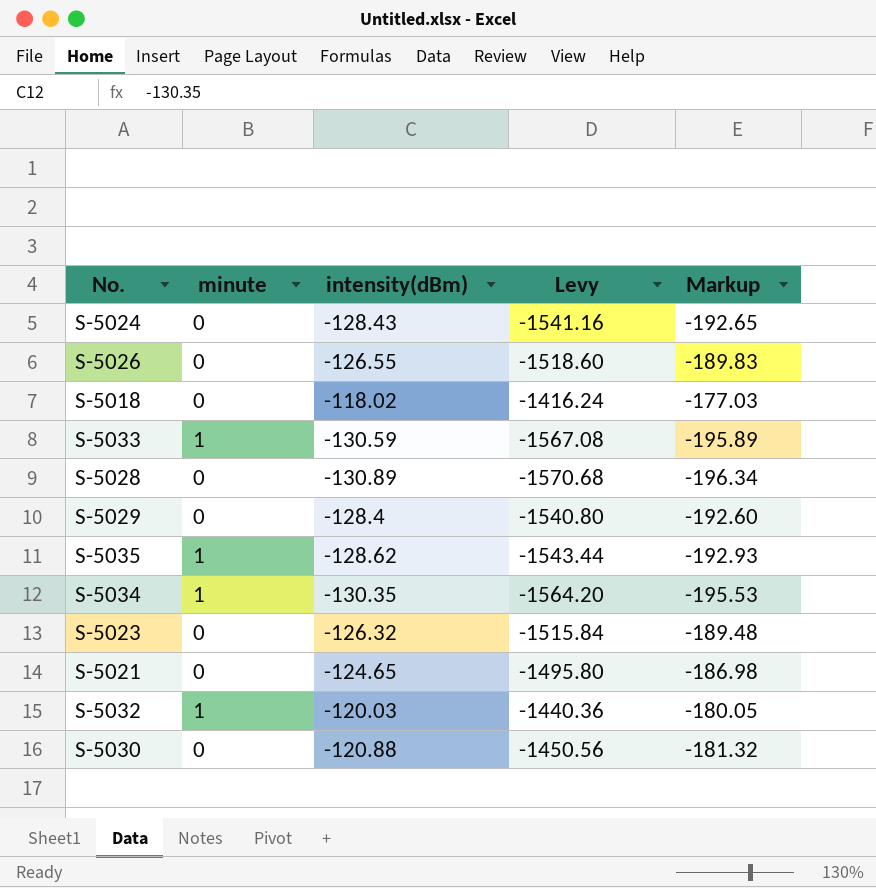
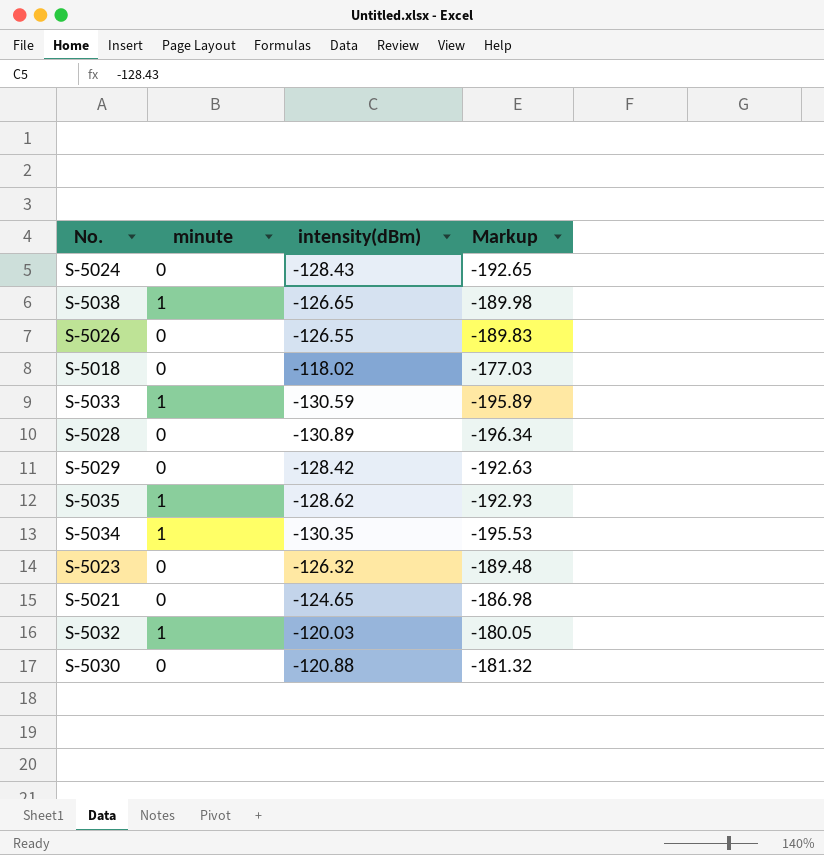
column Levy | formula: [intensity(dBm)] * 12 -> none
row S-5038: none -> 1 | -126.65 | -189.98
S-5029 | intensity(dBm): -128.4 -> -128.42
S-5029 | Markup: -192.60 -> -192.63

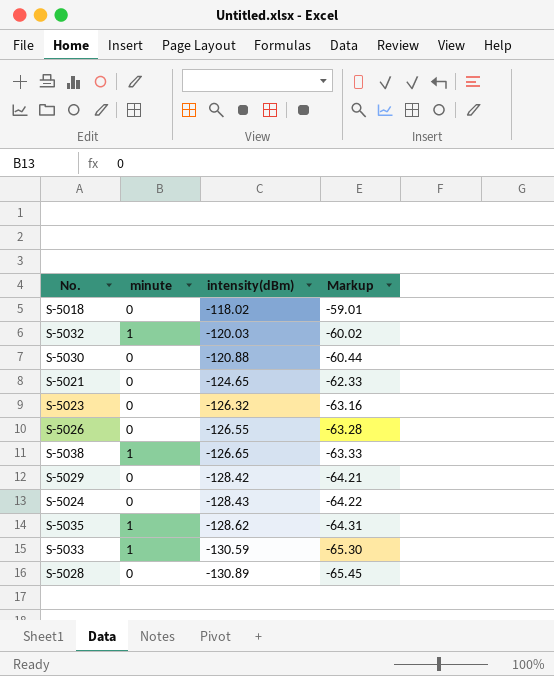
row order: none -> intensity(dBm) descending
column Markup | formula: [intensity(dBm)] * 1.5 -> [intensity(dBm)] * 0.5
row S-5034: 1 | -130.35 | -195.53 -> none

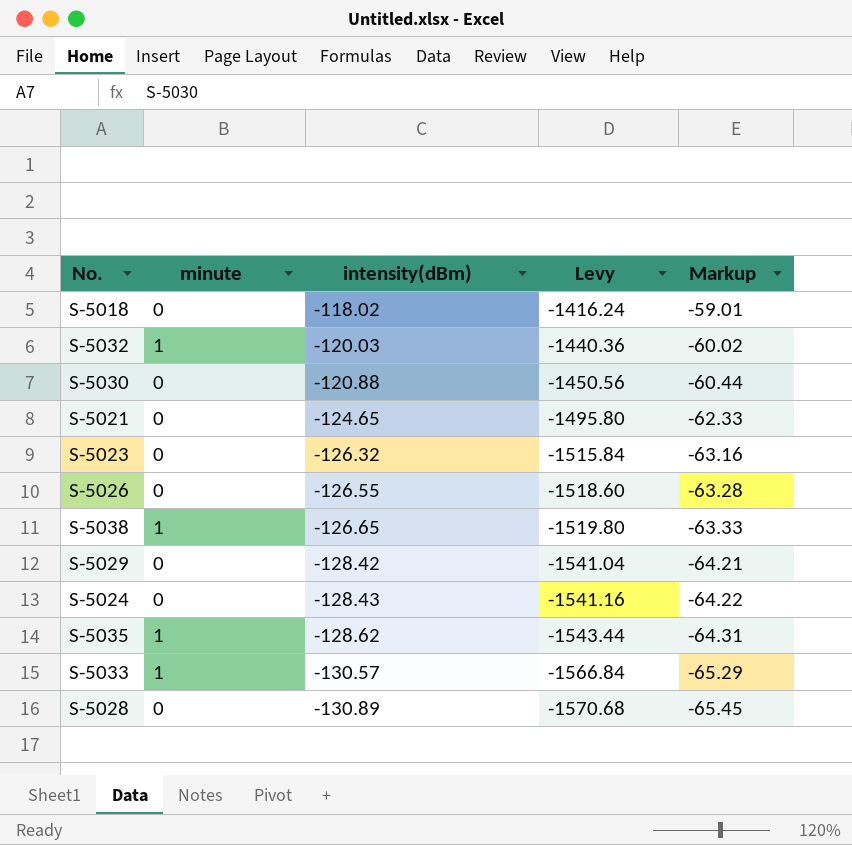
column Levy | formula: none -> [intensity(dBm)] * 12
S-5033 | intensity(dBm): -130.59 -> -130.57
S-5033 | Markup: -65.30 -> -65.29

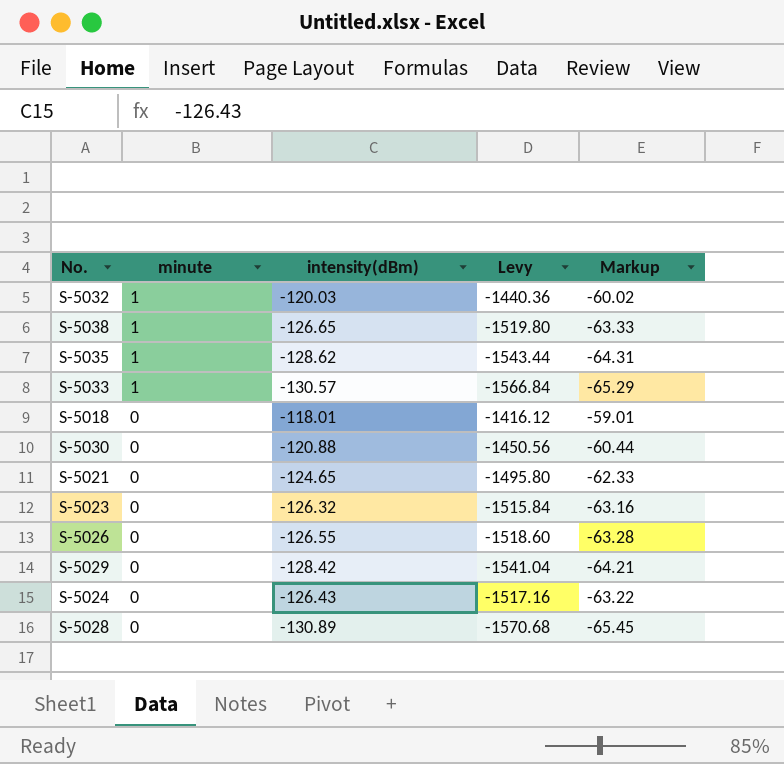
row order: intensity(dBm) descending -> minute descending
S-5018 | intensity(dBm): -118.02 -> -118.01
S-5018 | Levy: -1416.24 -> -1416.12
S-5024 | intensity(dBm): -128.43 -> -126.43
S-5024 | Levy: -1541.16 -> -1517.16
S-5024 | Markup: -64.22 -> -63.22

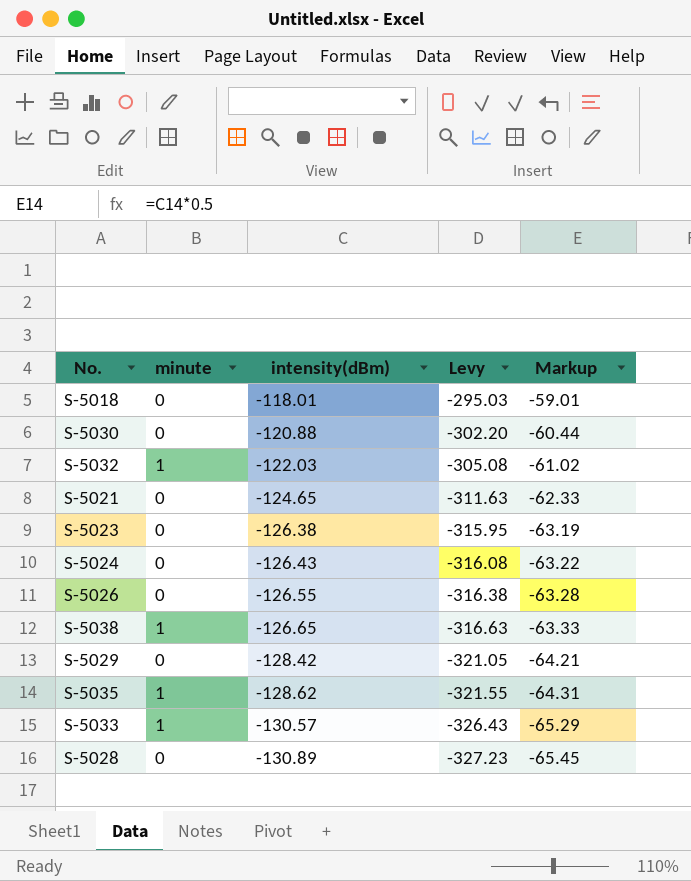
row order: minute descending -> intensity(dBm) descending
column Levy | formula: [intensity(dBm)] * 12 -> [intensity(dBm)] * 2.5
S-5032 | intensity(dBm): -120.03 -> -122.03
S-5032 | Markup: -60.02 -> -61.02
S-5023 | intensity(dBm): -126.32 -> -126.38
S-5023 | Markup: -63.16 -> -63.19

